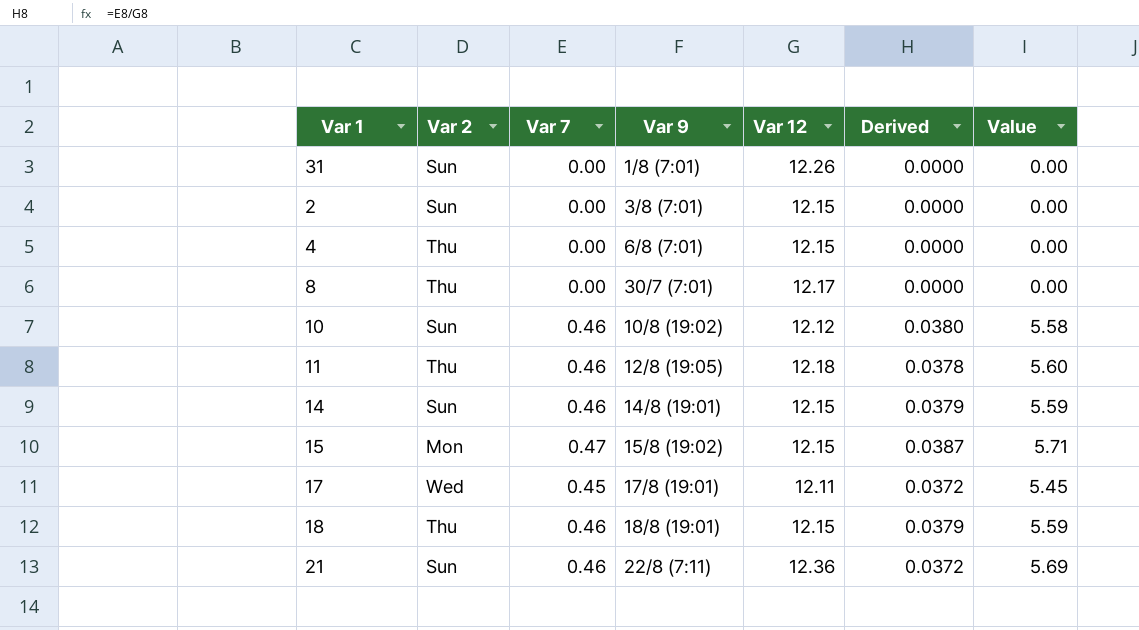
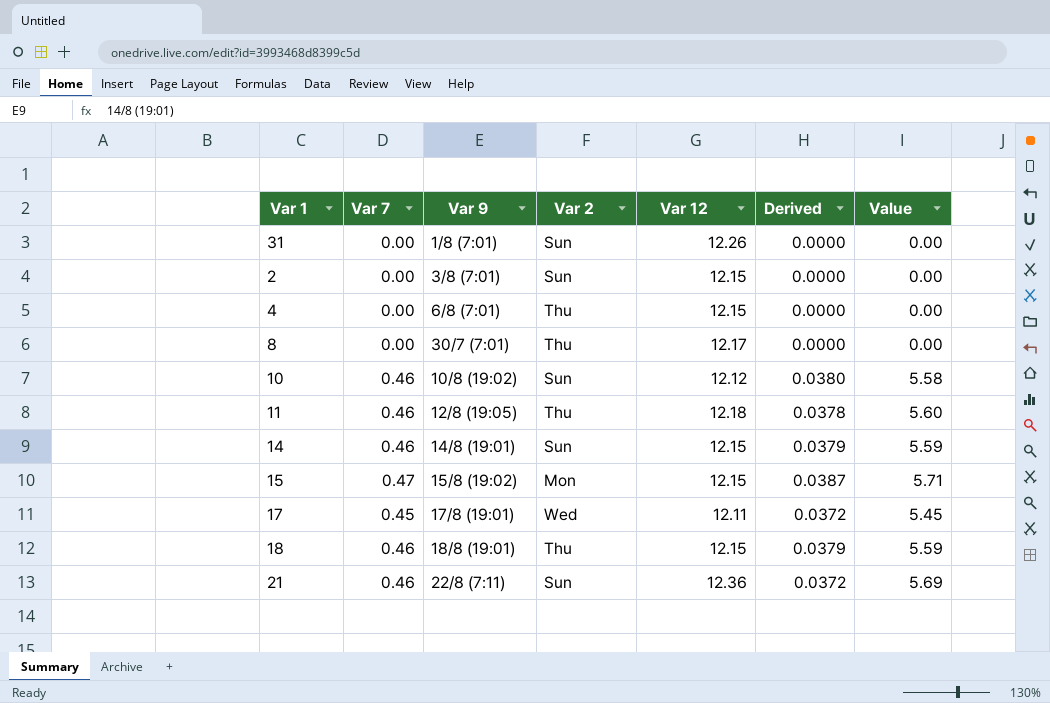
column Var 2 | position: 2 -> 4

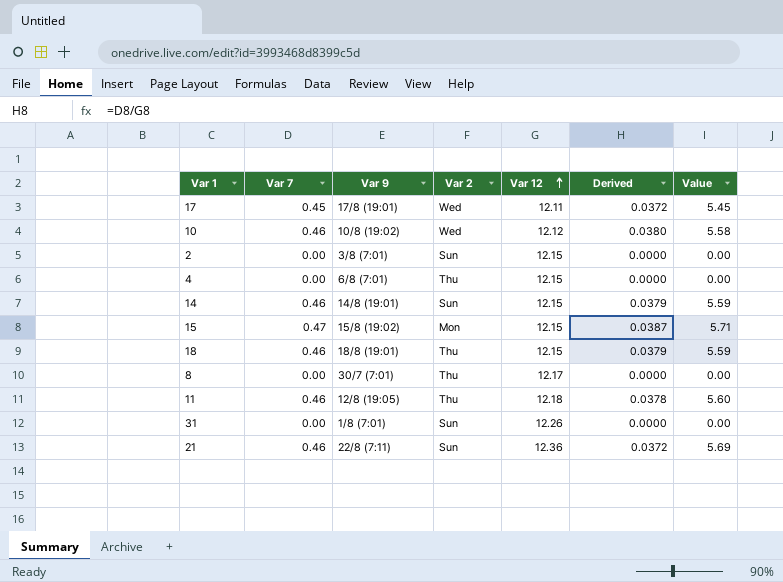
row order: none -> Var 12 ascending
10 | Var 2: Sun -> Wed

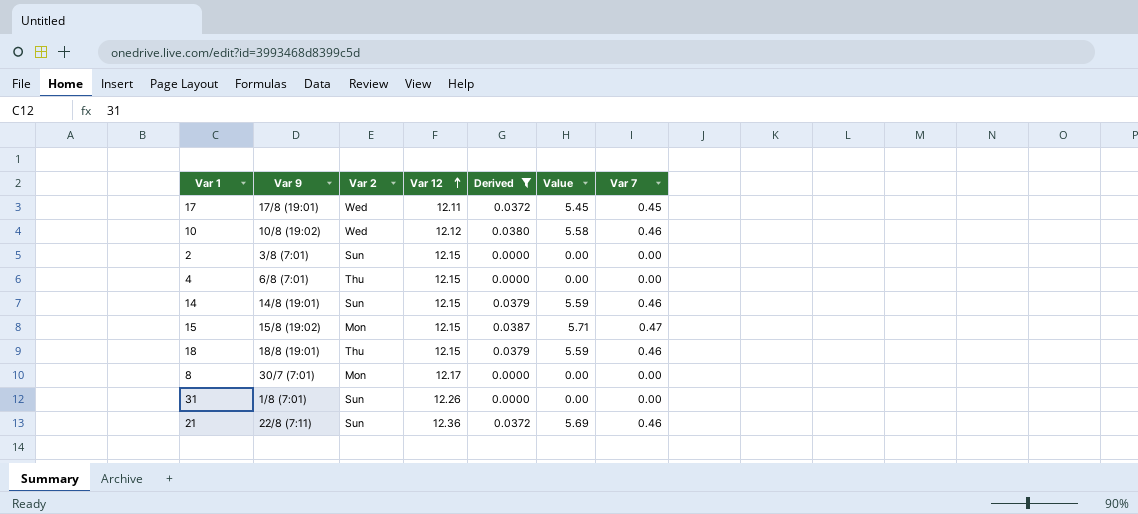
filter: none -> Derived != 0.0378
column Var 7 | position: 2 -> 7
8 | Var 2: Thu -> Mon

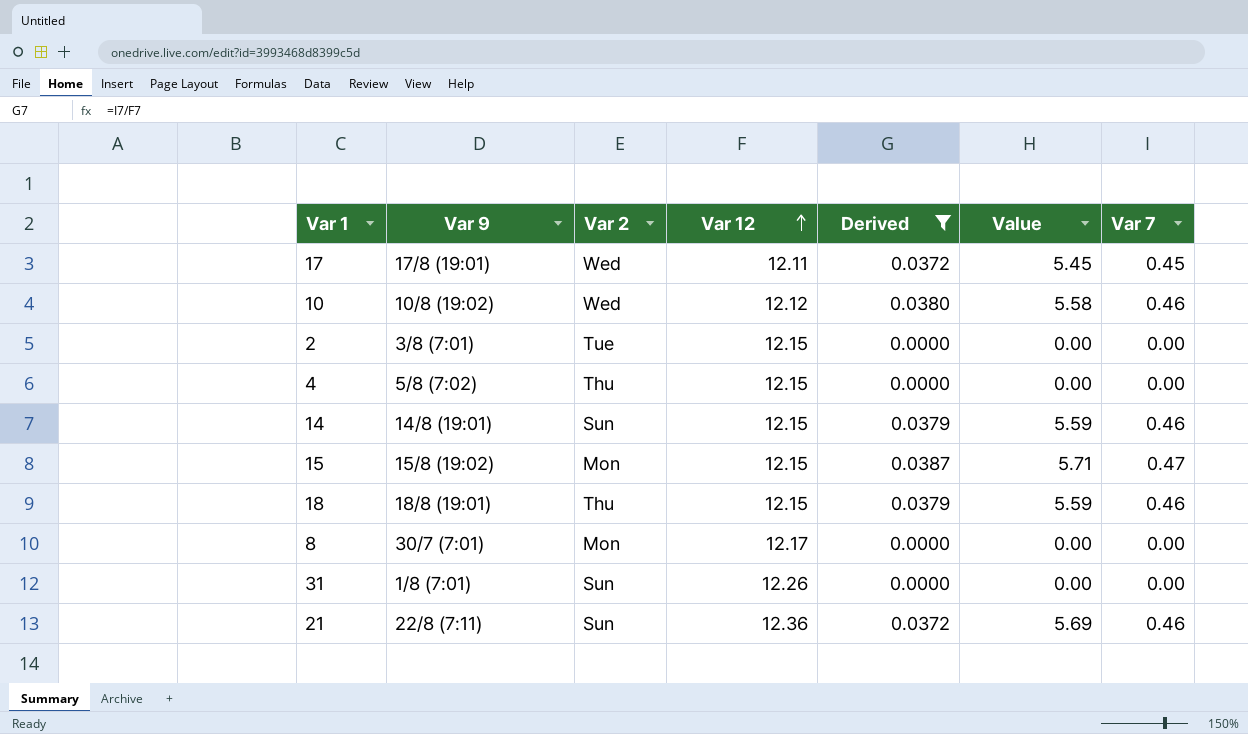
2 | Var 2: Sun -> Tue
4 | Var 9: 6/8 (7:01) -> 5/8 (7:02)

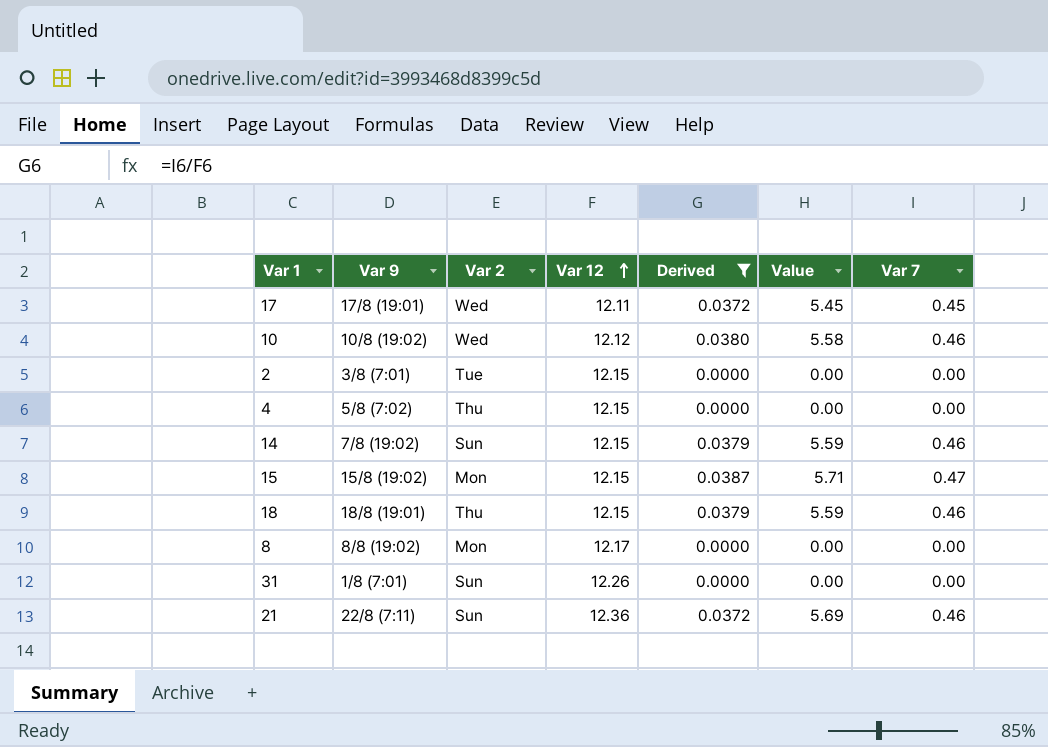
14 | Var 9: 14/8 (19:01) -> 7/8 (19:02)
8 | Var 9: 30/7 (7:01) -> 8/8 (19:02)

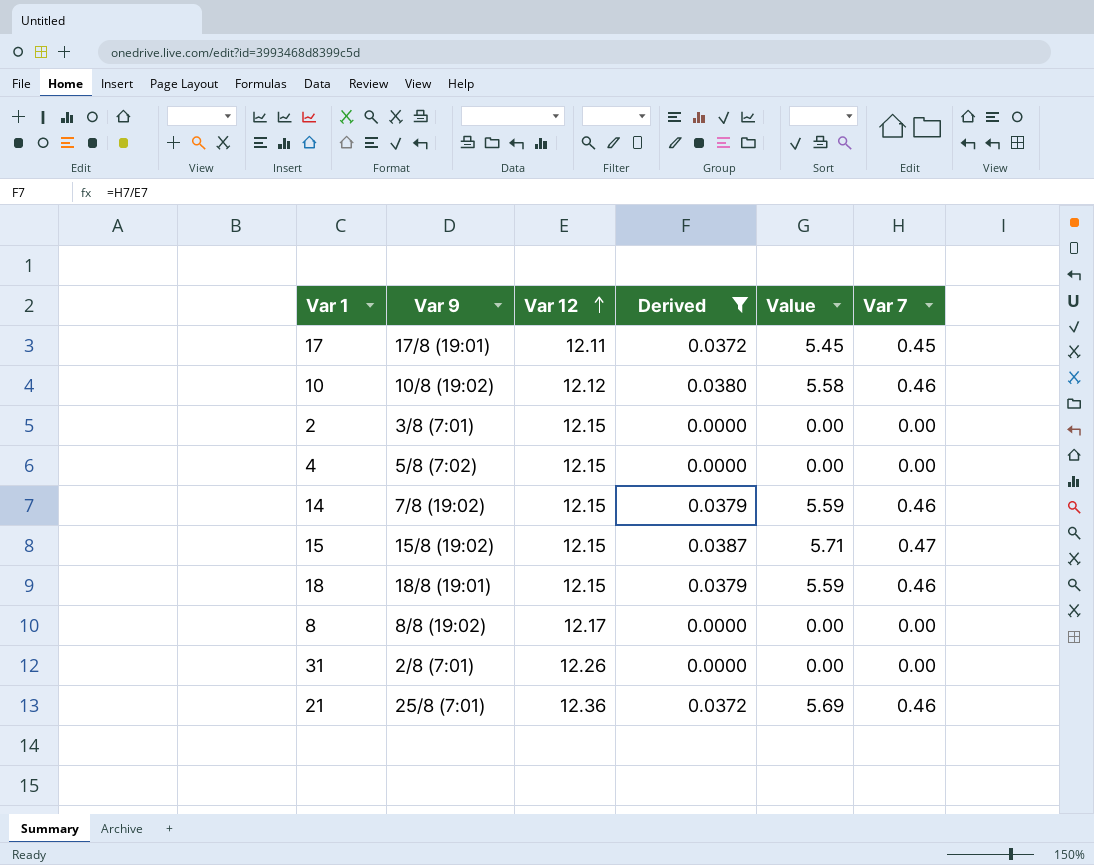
column Var 2 | position: 3 -> none
31 | Var 9: 1/8 (7:01) -> 2/8 (7:01)
21 | Var 9: 22/8 (7:11) -> 25/8 (7:01)

